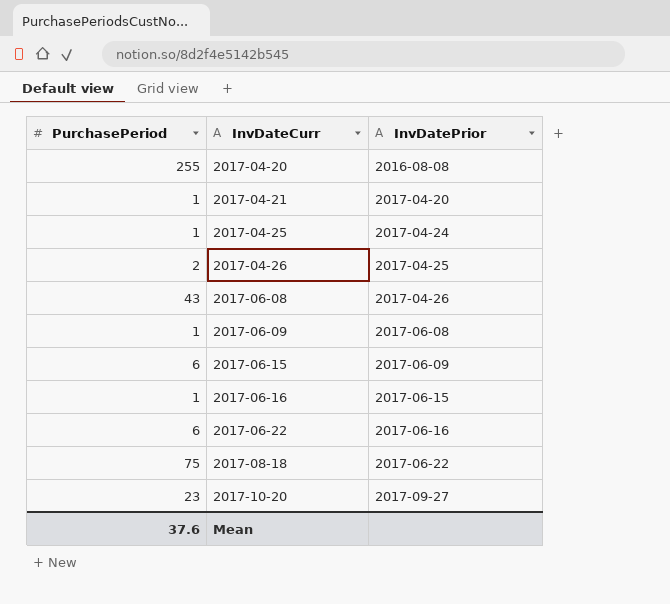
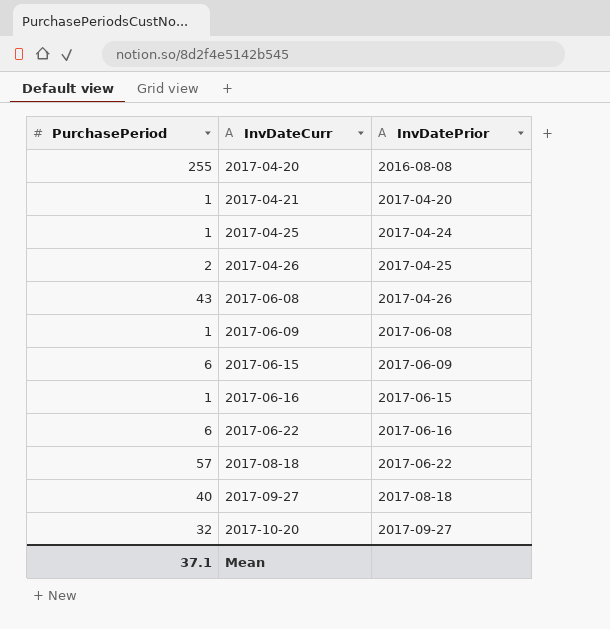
2017-08-18 | PurchasePeriod: 75 -> 57
row 2017-09-27: none -> 40 | 2017-08-18
2017-10-20 | PurchasePeriod: 23 -> 32
Mean | PurchasePeriod: 37.6 -> 37.1

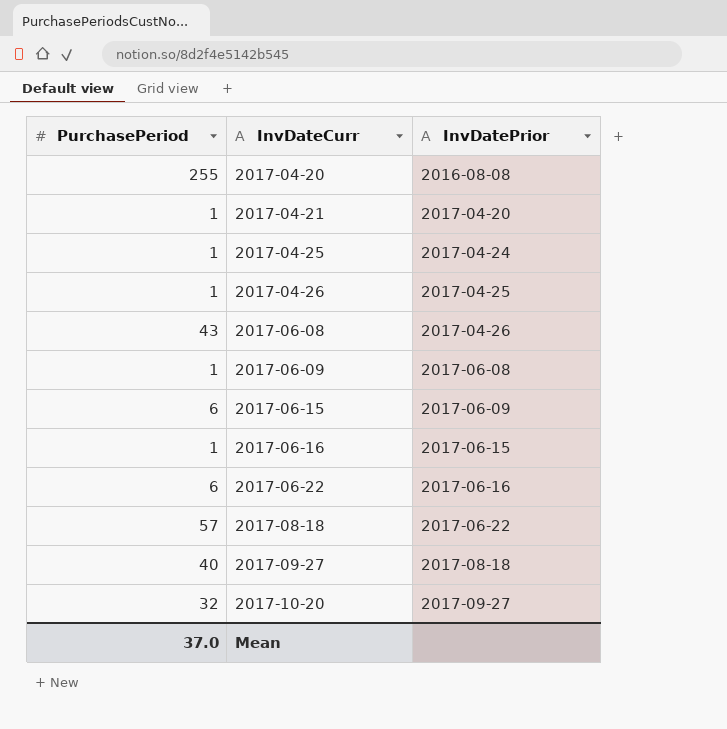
2017-04-26 | PurchasePeriod: 2 -> 1
Mean | PurchasePeriod: 37.1 -> 37.0

